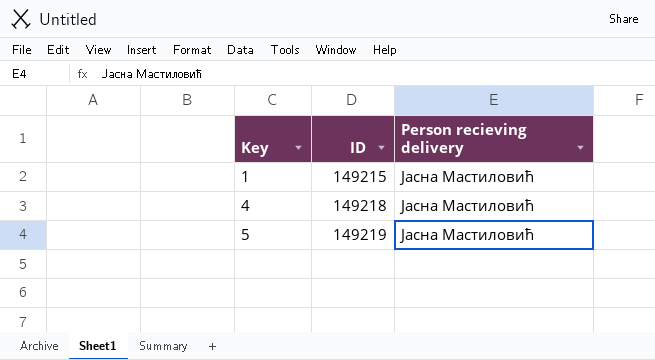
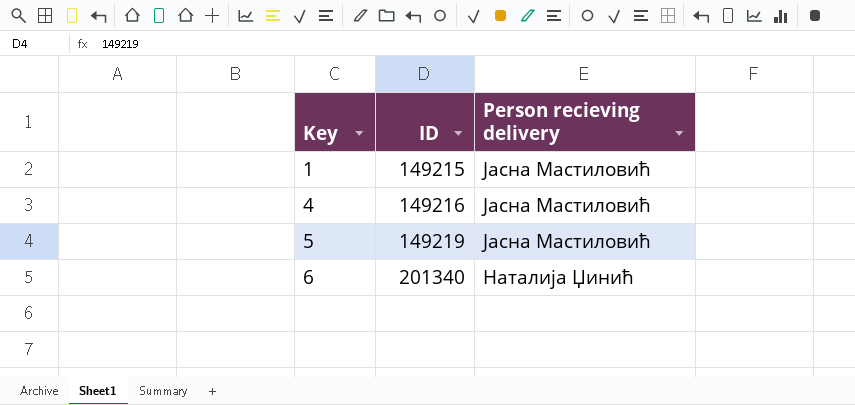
4 | ID: 149218 -> 149216
row 6: none -> 201340 | Наталија Џинић

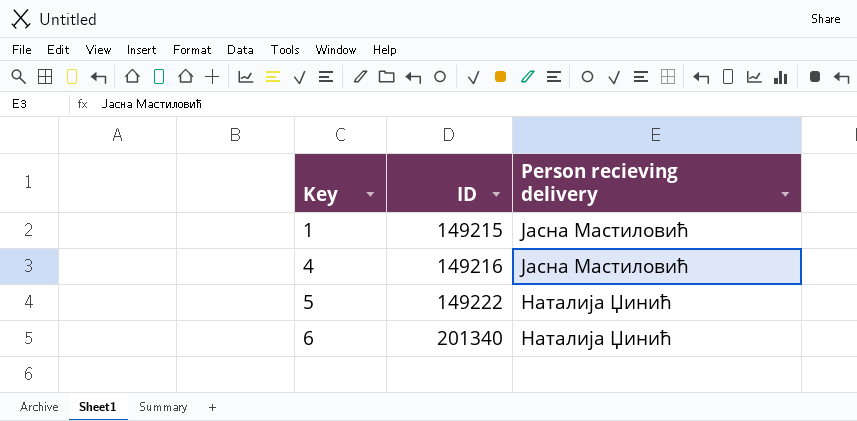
5 | ID: 149219 -> 149222
5 | Person recieving delivery: Јасна Мастиловић -> Наталија Џинић

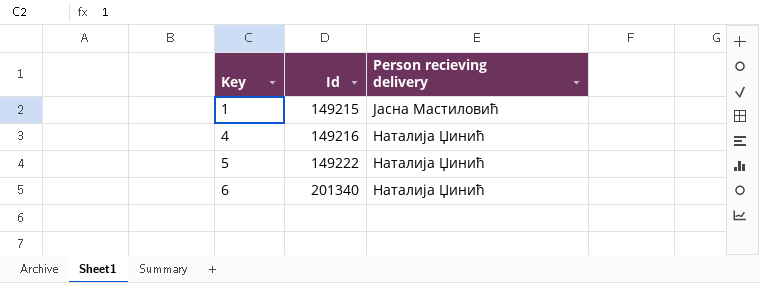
column name: ID -> Id
4 | Person recieving delivery: Јасна Мастиловић -> Наталија Џинић

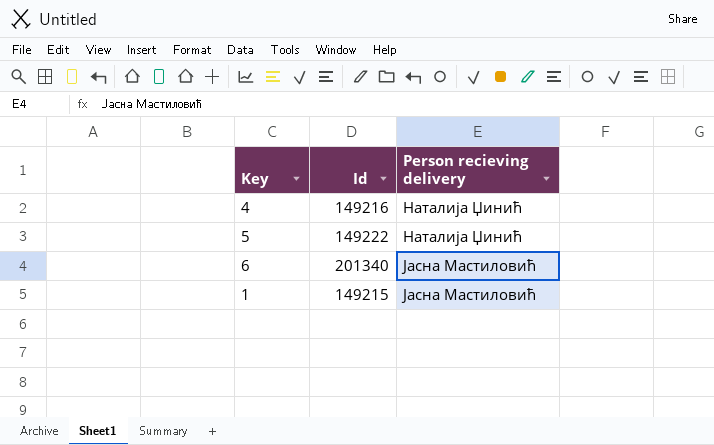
row order: Key ascending -> Person recieving delivery ascending
6 | Person recieving delivery: Наталија Џинић -> Јасна Мастиловић

